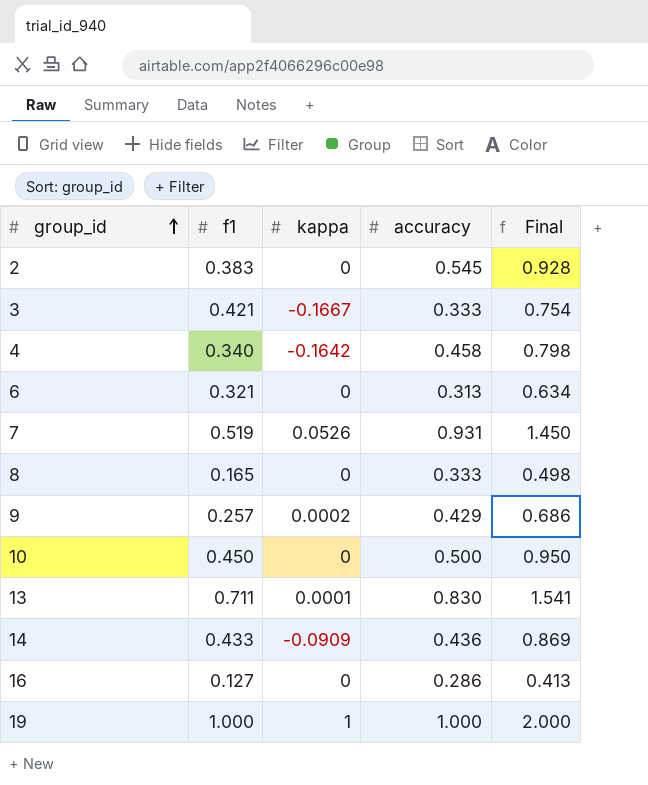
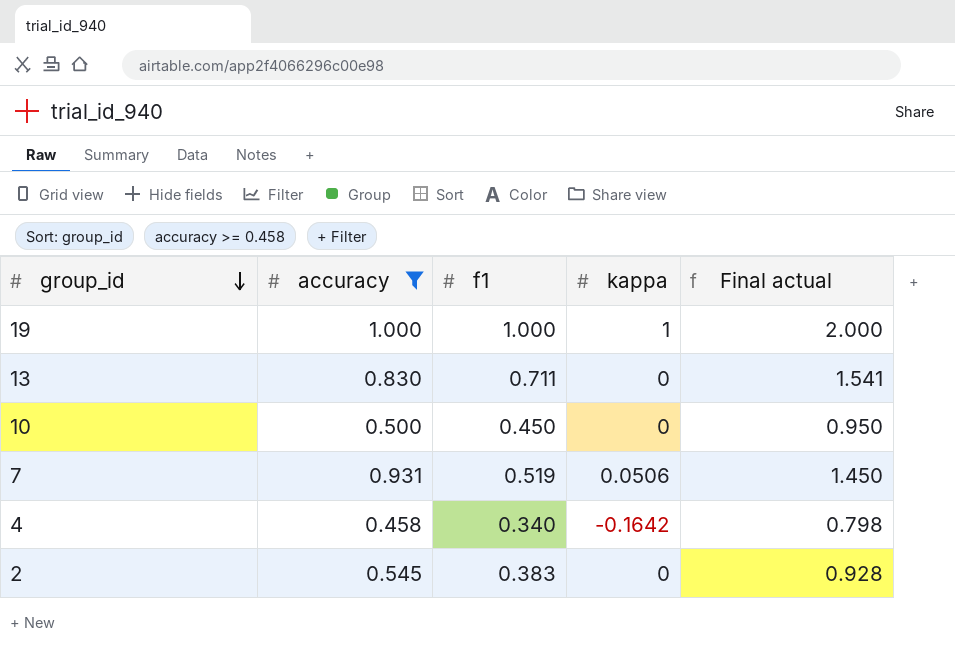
filter: none -> accuracy >= 0.458
row order: group_id ascending -> group_id descending
column accuracy | position: 4 -> 2
column name: Final -> Final actual
13 | kappa: 0.0001 -> 0
7 | kappa: 0.0526 -> 0.0506

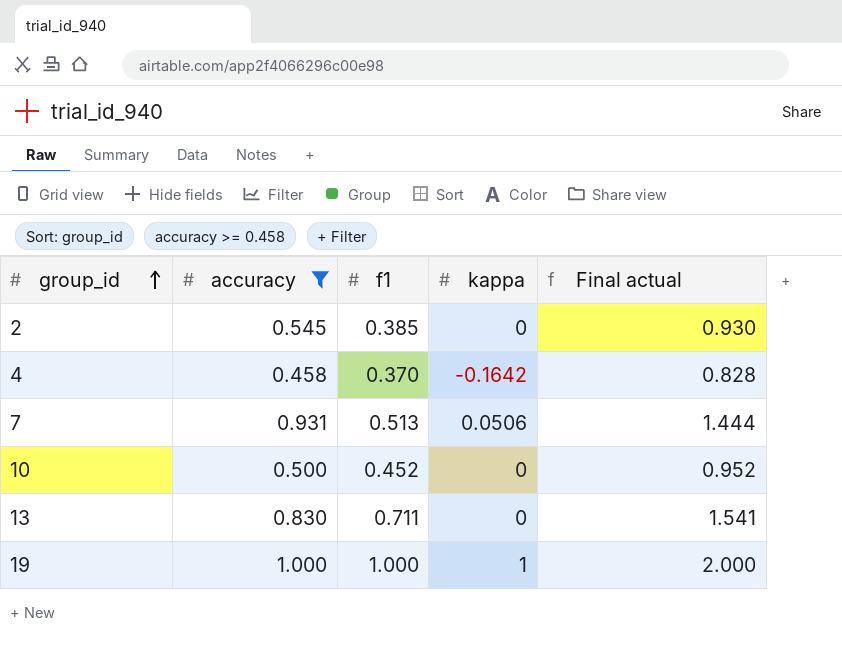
row order: group_id descending -> group_id ascending
2 | f1: 0.383 -> 0.385
2 | Final actual: 0.928 -> 0.930
4 | f1: 0.340 -> 0.370
4 | Final actual: 0.798 -> 0.828
7 | f1: 0.519 -> 0.513
7 | Final actual: 1.450 -> 1.444
10 | f1: 0.450 -> 0.452
10 | Final actual: 0.950 -> 0.952

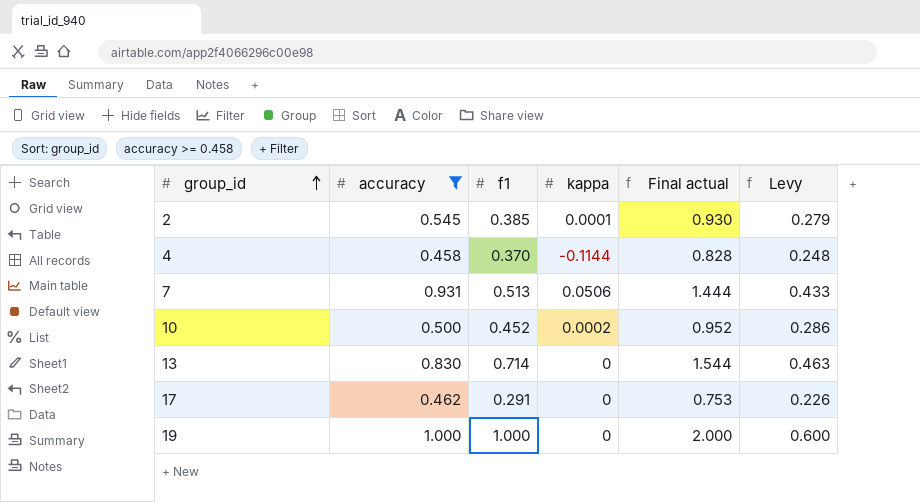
column Levy | formula: none -> [Final actual] * 0.3
2 | kappa: 0 -> 0.0001
4 | kappa: -0.1642 -> -0.1144
10 | kappa: 0 -> 0.0002
13 | f1: 0.711 -> 0.714
13 | Final actual: 1.541 -> 1.544
row 17: none -> 0.462 | 0.291 | 0 | 0.753 | 0.226
19 | kappa: 1 -> 0

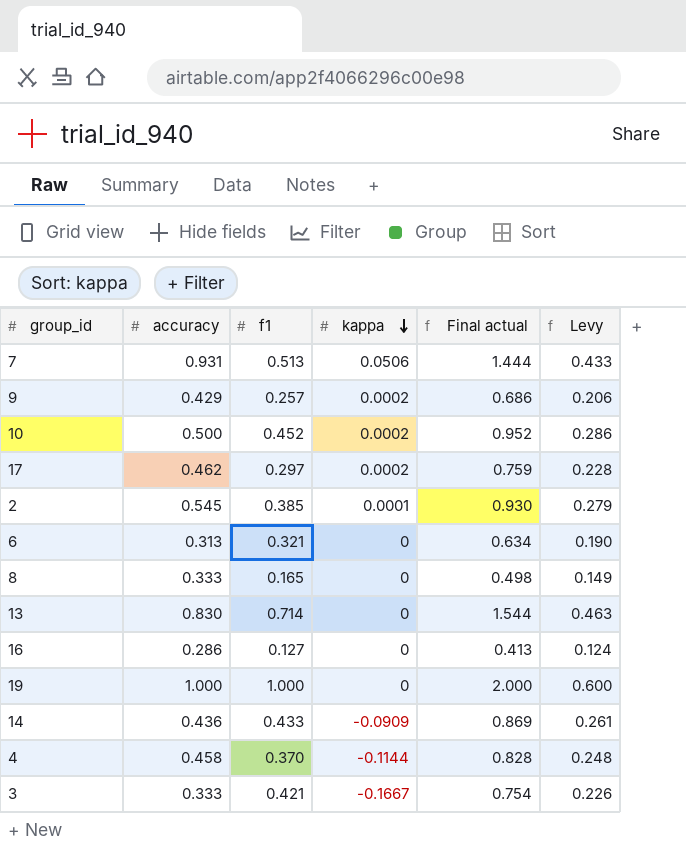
filter: accuracy >= 0.458 -> none
row order: group_id ascending -> kappa descending
17 | f1: 0.291 -> 0.297
17 | kappa: 0 -> 0.0002
17 | Final actual: 0.753 -> 0.759
17 | Levy: 0.226 -> 0.228

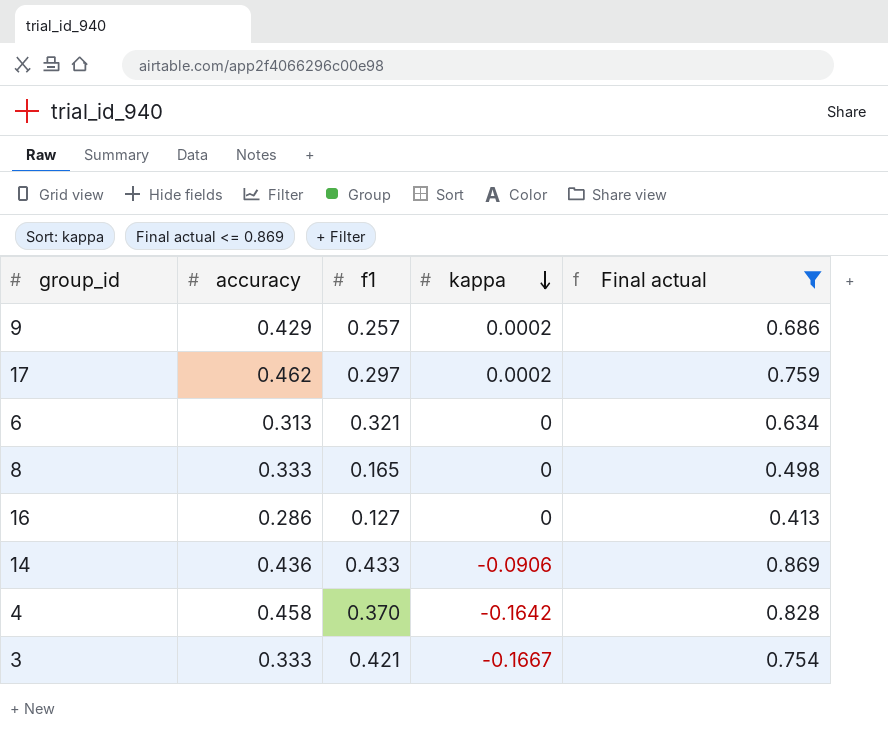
filter: none -> Final actual <= 0.869
column Levy | formula: [Final actual] * 0.3 -> none
14 | kappa: -0.0909 -> -0.0906
4 | kappa: -0.1144 -> -0.1642

